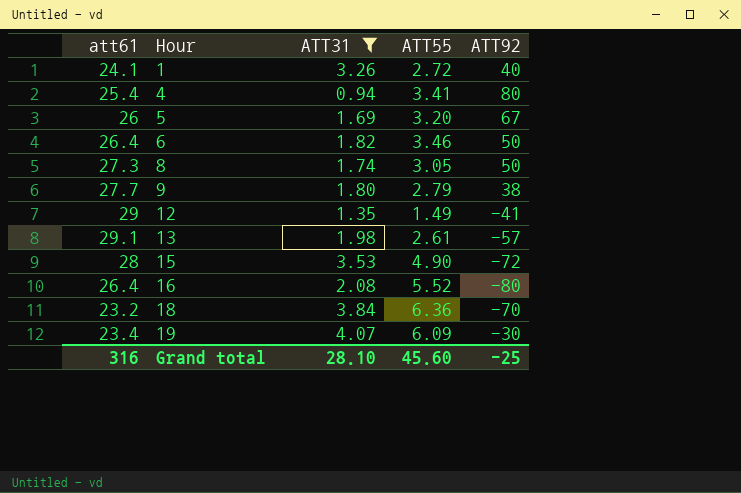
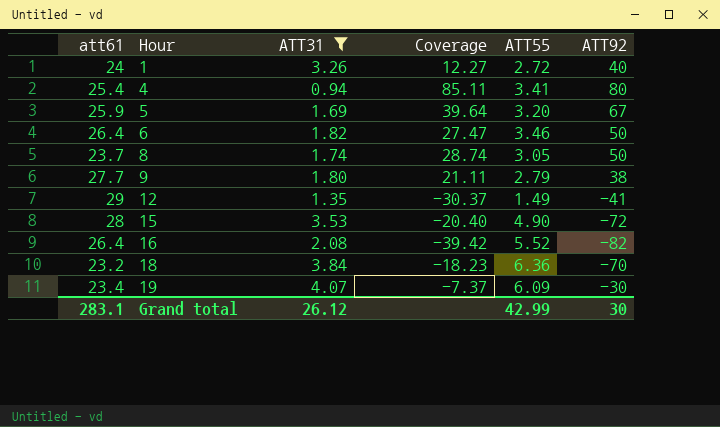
column Coverage | formula: none -> [ATT92] / [ATT31]
row 13: 29.1 | 1.98 | 2.61 | -57 -> none
1 | att61: 24.1 -> 24
5 | att61: 26 -> 25.9
8 | att61: 27.3 -> 23.7
16 | ATT92: -80 -> -82
Grand total | att61: 316 -> 283.1
Grand total | ATT31: 28.10 -> 26.12
Grand total | ATT55: 45.60 -> 42.99
Grand total | ATT92: -25 -> 30

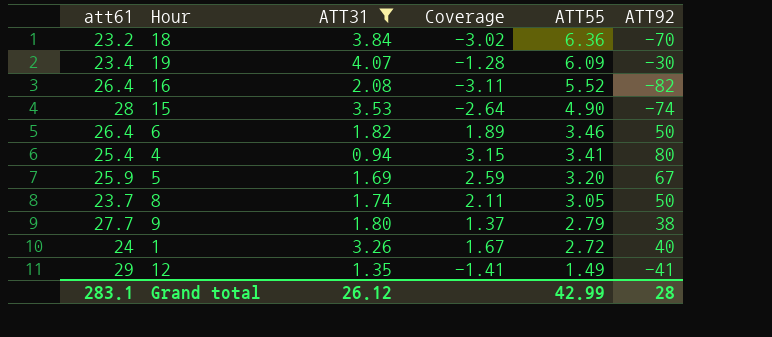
row order: Hour ascending -> ATT55 descending
column Coverage | formula: [ATT92] / [ATT31] -> [ATT92] / [att61]
15 | ATT92: -72 -> -74
Grand total | ATT92: 30 -> 28

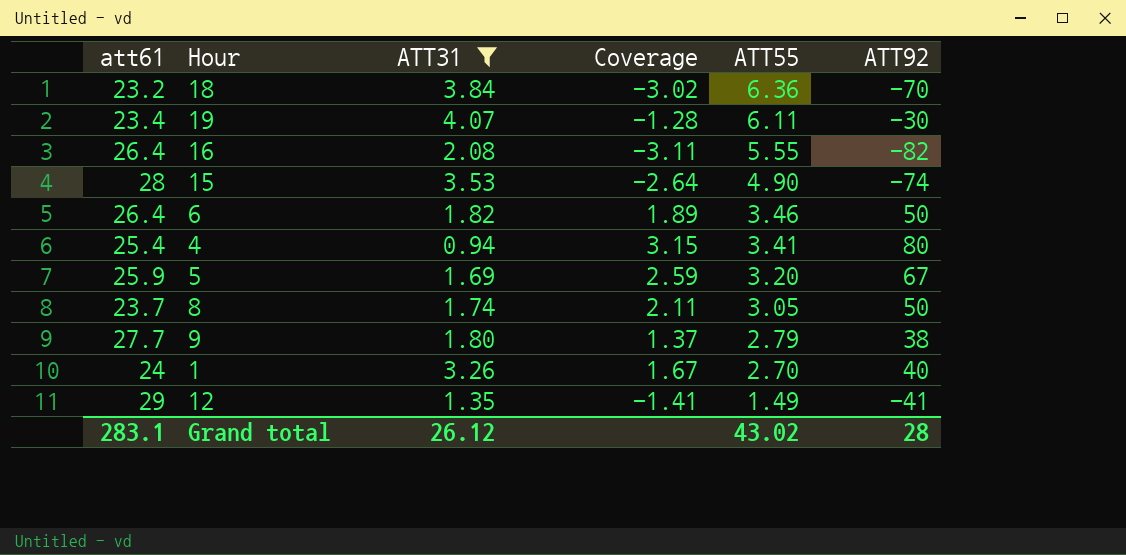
19 | ATT55: 6.09 -> 6.11
16 | ATT55: 5.52 -> 5.55
1 | ATT55: 2.72 -> 2.70
Grand total | ATT55: 42.99 -> 43.02

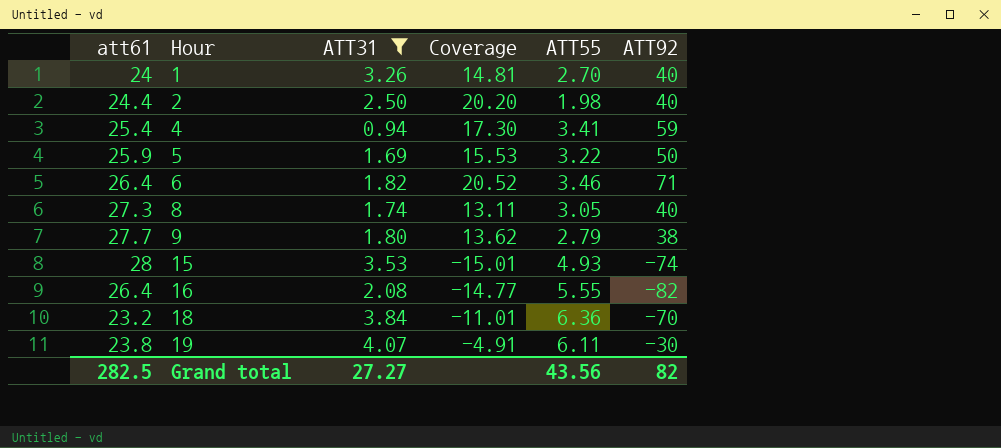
row order: ATT55 descending -> Hour ascending
column Coverage | formula: [ATT92] / [att61] -> [ATT92] / [ATT55]
row 12: 29 | 1.35 | -1.41 | 1.49 | -41 -> none
row 2: none -> 24.4 | 2.50 | 20.20 | 1.98 | 40
4 | ATT92: 80 -> 59
5 | ATT55: 3.20 -> 3.22
5 | ATT92: 67 -> 50
6 | ATT92: 50 -> 71
8 | att61: 23.7 -> 27.3
8 | ATT92: 50 -> 40
15 | ATT55: 4.90 -> 4.93
19 | att61: 23.4 -> 23.8
Grand total | att61: 283.1 -> 282.5
Grand total | ATT31: 26.12 -> 27.27
Grand total | ATT55: 43.02 -> 43.56
Grand total | ATT92: 28 -> 82

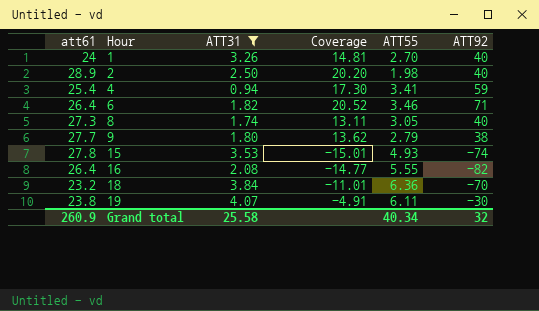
row 5: 25.9 | 1.69 | 15.53 | 3.22 | 50 -> none
2 | att61: 24.4 -> 28.9
15 | att61: 28 -> 27.8
Grand total | att61: 282.5 -> 260.9
Grand total | ATT31: 27.27 -> 25.58
Grand total | ATT55: 43.56 -> 40.34
Grand total | ATT92: 82 -> 32

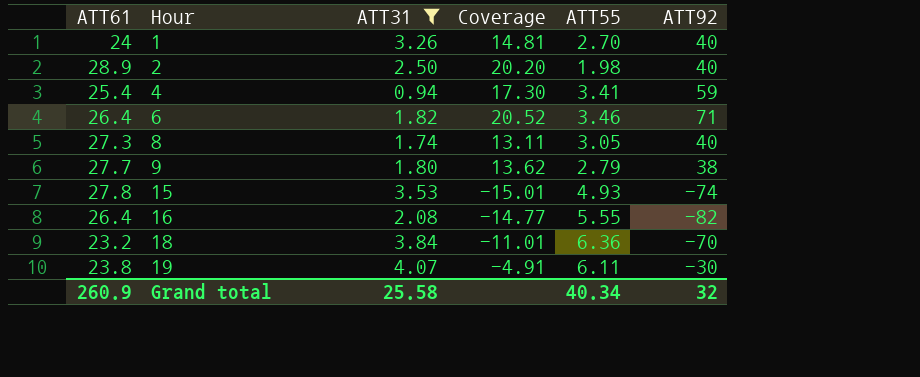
column name: att61 -> ATT61

